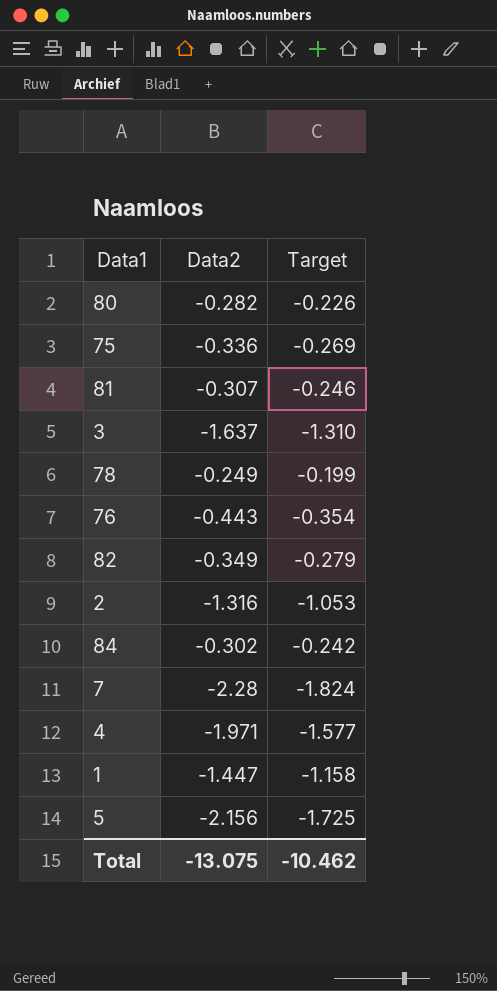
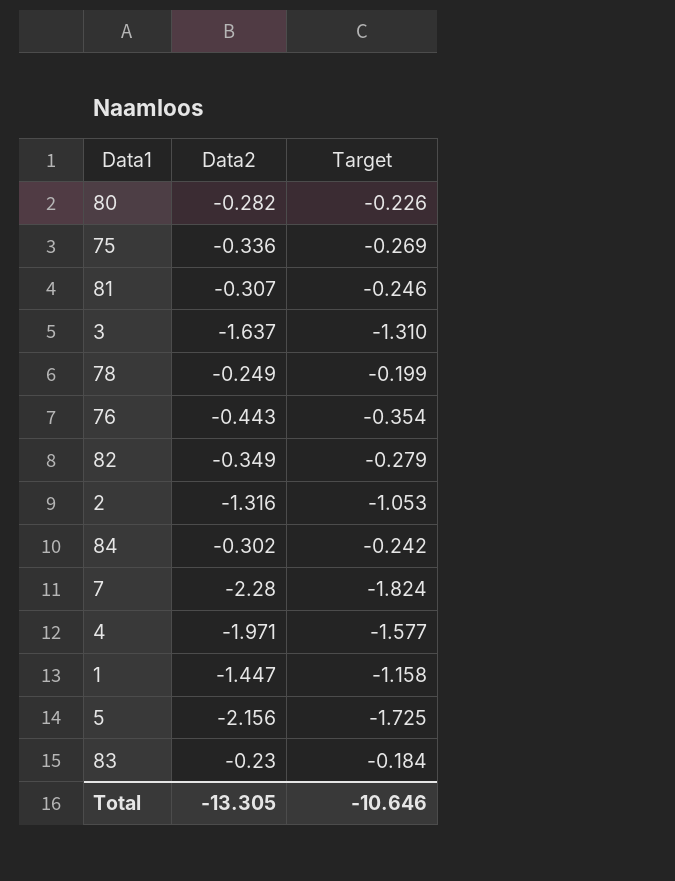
row 83: none -> -0.23 | -0.184
Total | Data2: -13.075 -> -13.305
Total | Target: -10.462 -> -10.646

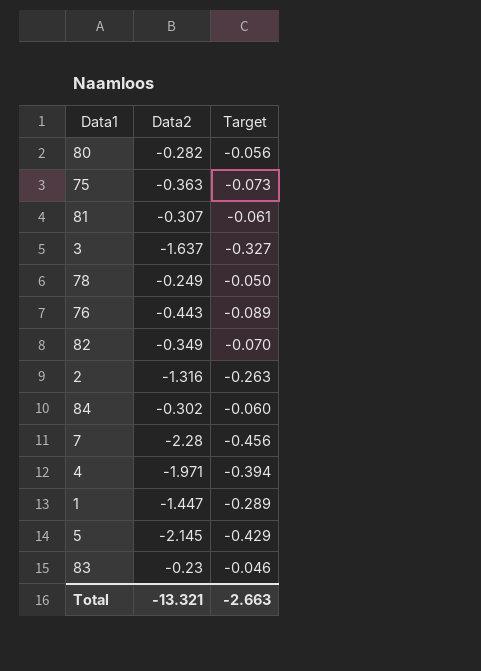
column Target | formula: [Data2] * 0.8 -> [Data2] * 0.2
75 | Data2: -0.336 -> -0.363
5 | Data2: -2.156 -> -2.145
Total | Data2: -13.305 -> -13.321
Total | Target: -10.646 -> -2.663

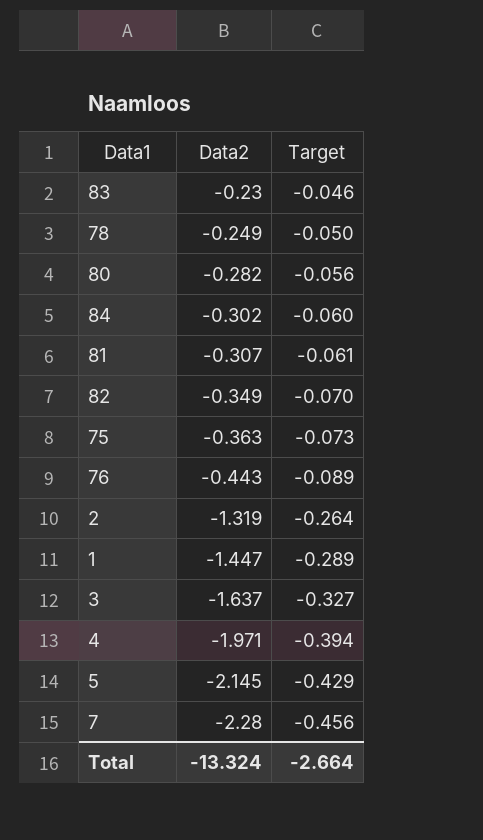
row order: none -> Data2 descending
2 | Data2: -1.316 -> -1.319
2 | Target: -0.263 -> -0.264
Total | Data2: -13.321 -> -13.324
Total | Target: -2.663 -> -2.664

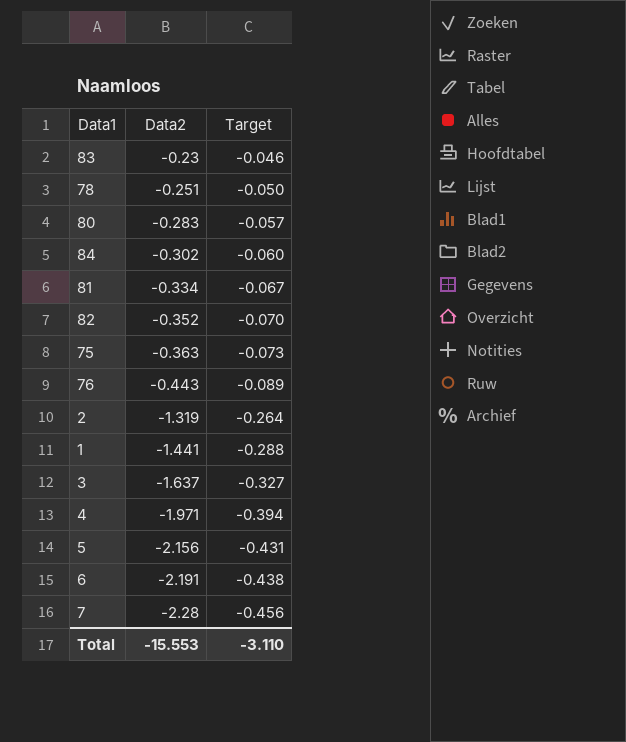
78 | Data2: -0.249 -> -0.251
80 | Data2: -0.282 -> -0.283
80 | Target: -0.056 -> -0.057
81 | Data2: -0.307 -> -0.334
81 | Target: -0.061 -> -0.067
82 | Data2: -0.349 -> -0.352
1 | Data2: -1.447 -> -1.441
1 | Target: -0.289 -> -0.288
5 | Data2: -2.145 -> -2.156
5 | Target: -0.429 -> -0.431
row 6: none -> -2.191 | -0.438
Total | Data2: -13.324 -> -15.553
Total | Target: -2.664 -> -3.110

